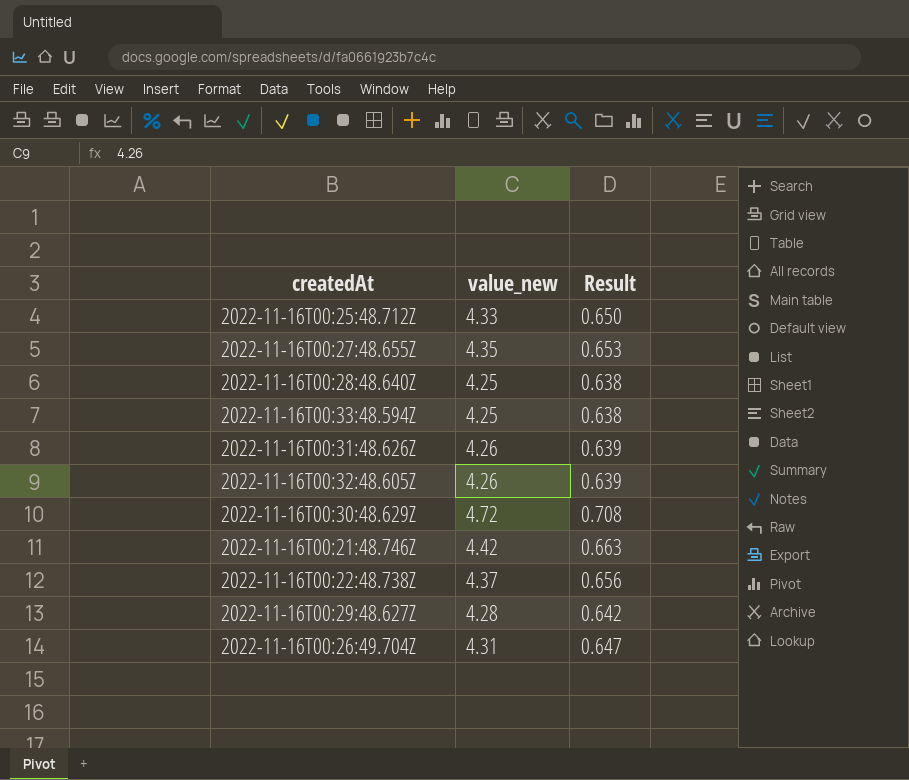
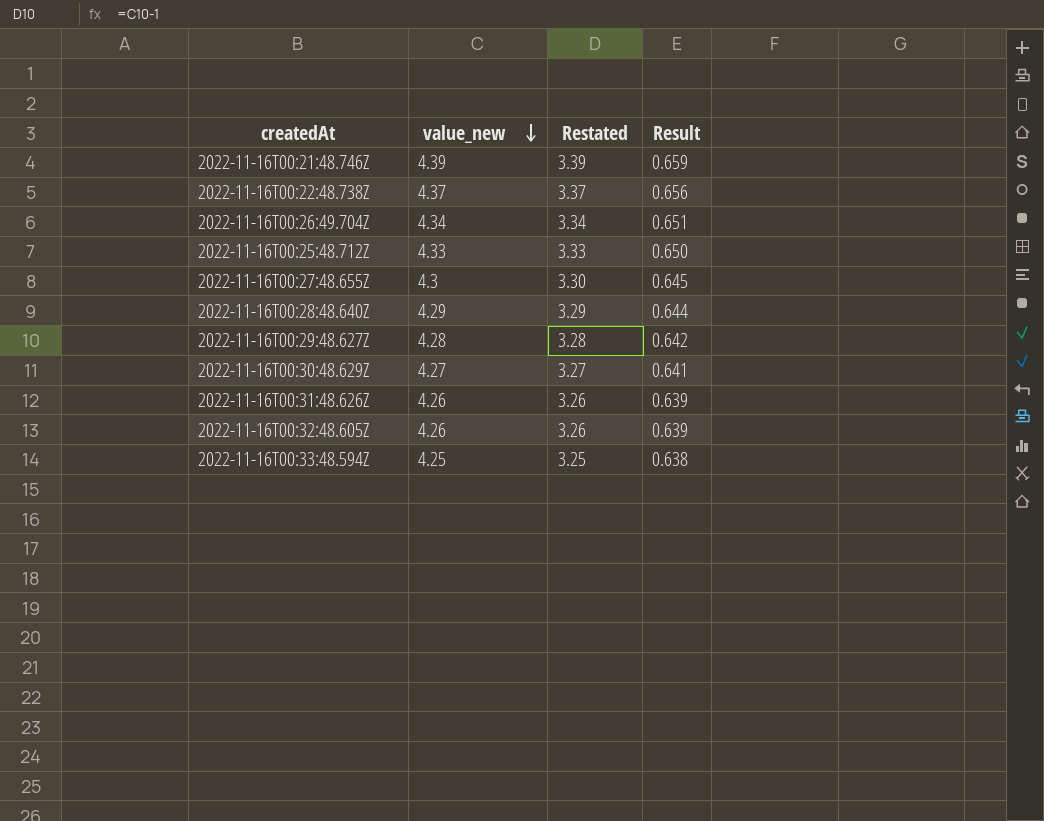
row order: none -> value_new descending
column Restated | formula: none -> [value_new] - 1
2022-11-16T00:21:48.746Z | value_new: 4.42 -> 4.39
2022-11-16T00:21:48.746Z | Result: 0.663 -> 0.659
2022-11-16T00:26:49.704Z | value_new: 4.31 -> 4.34
2022-11-16T00:26:49.704Z | Result: 0.647 -> 0.651
2022-11-16T00:27:48.655Z | value_new: 4.35 -> 4.3
2022-11-16T00:27:48.655Z | Result: 0.653 -> 0.645
2022-11-16T00:28:48.640Z | value_new: 4.25 -> 4.29
2022-11-16T00:28:48.640Z | Result: 0.638 -> 0.644
2022-11-16T00:30:48.629Z | value_new: 4.72 -> 4.27
2022-11-16T00:30:48.629Z | Result: 0.708 -> 0.641

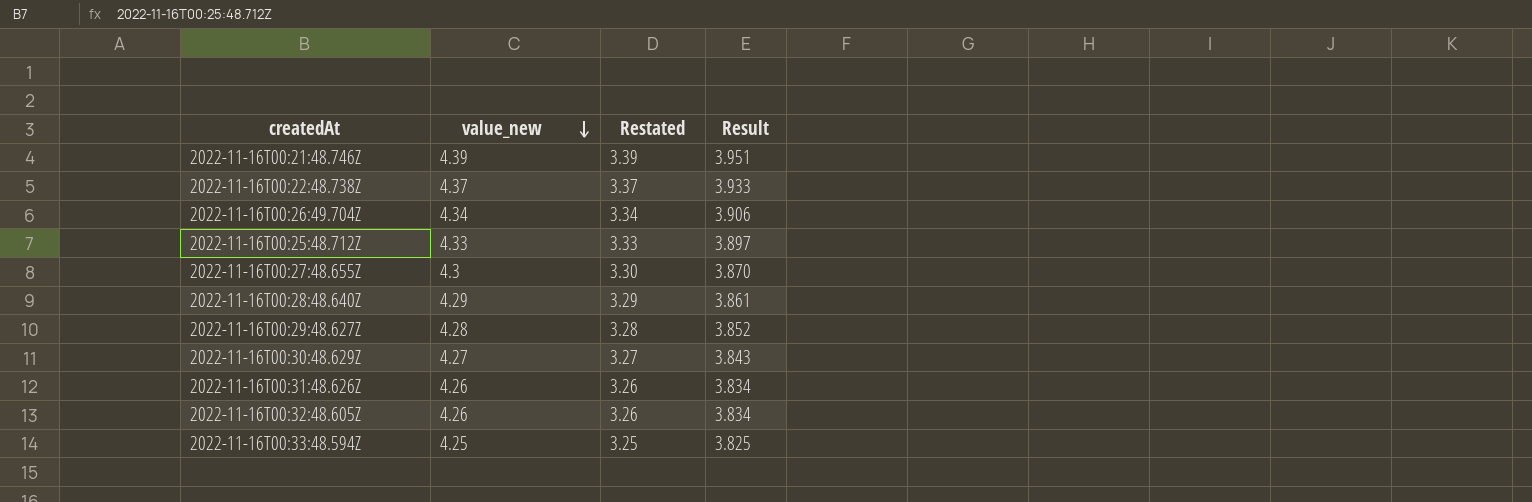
column Result | formula: [value_new] * 0.15 -> [value_new] * 0.9

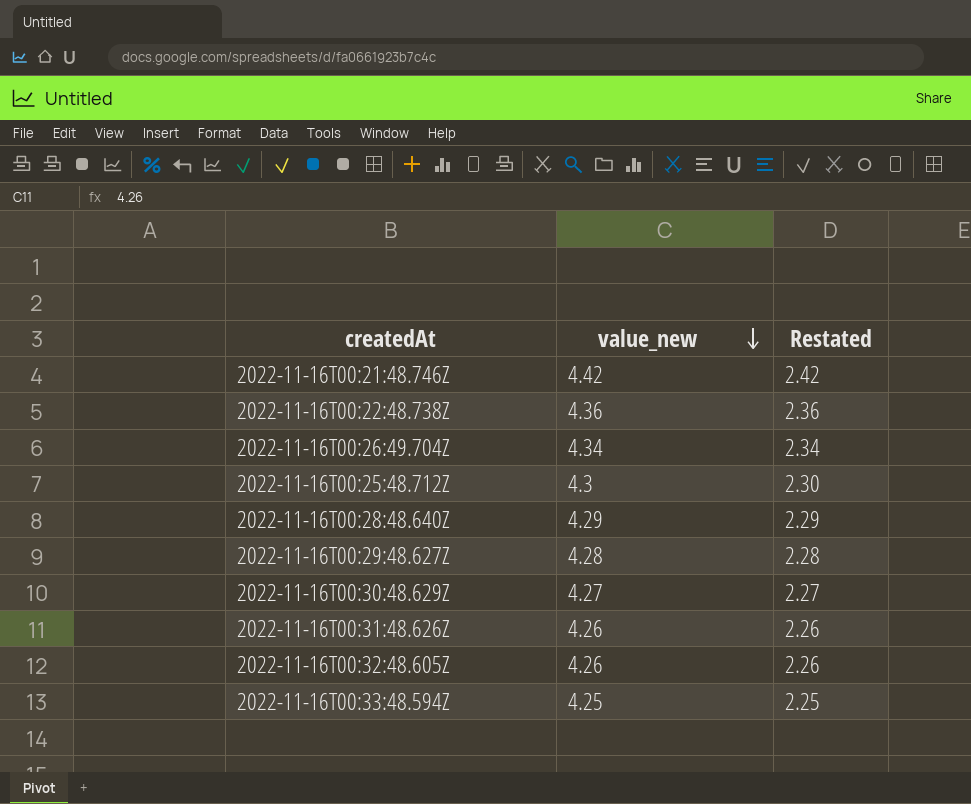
column Result | formula: [value_new] * 0.9 -> none
column Restated | formula: [value_new] - 1 -> [value_new] - 2
row 2022-11-16T00:27:48.655Z: 4.3 | 3.30 | 3.870 -> none
2022-11-16T00:21:48.746Z | value_new: 4.39 -> 4.42
2022-11-16T00:22:48.738Z | value_new: 4.37 -> 4.36
2022-11-16T00:25:48.712Z | value_new: 4.33 -> 4.3

